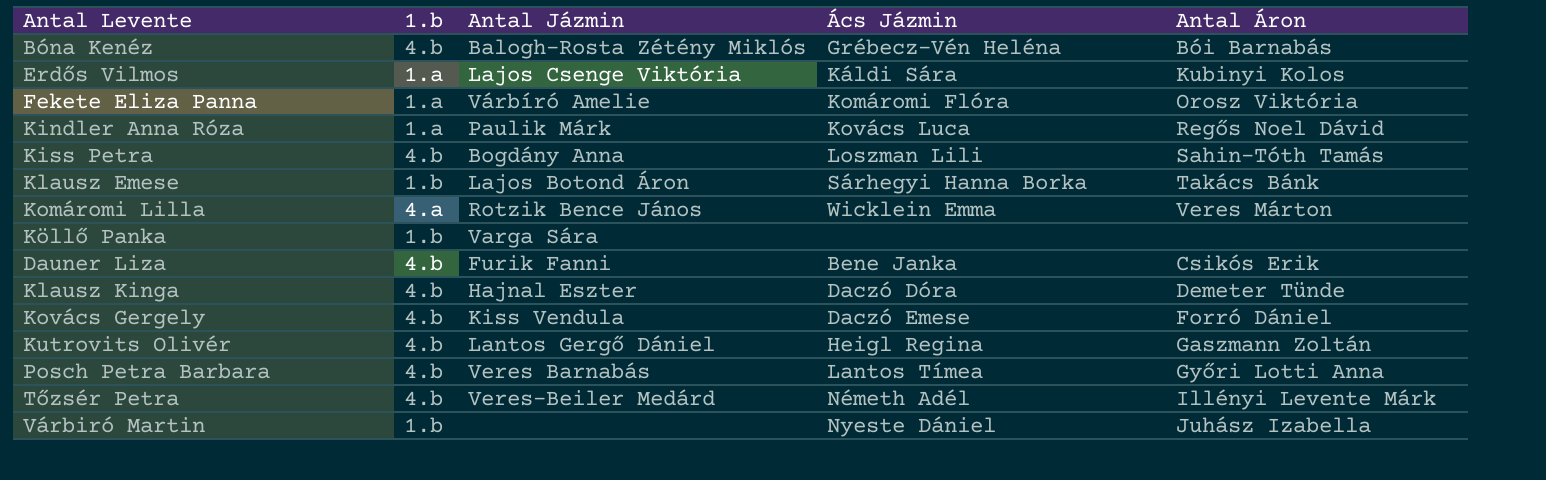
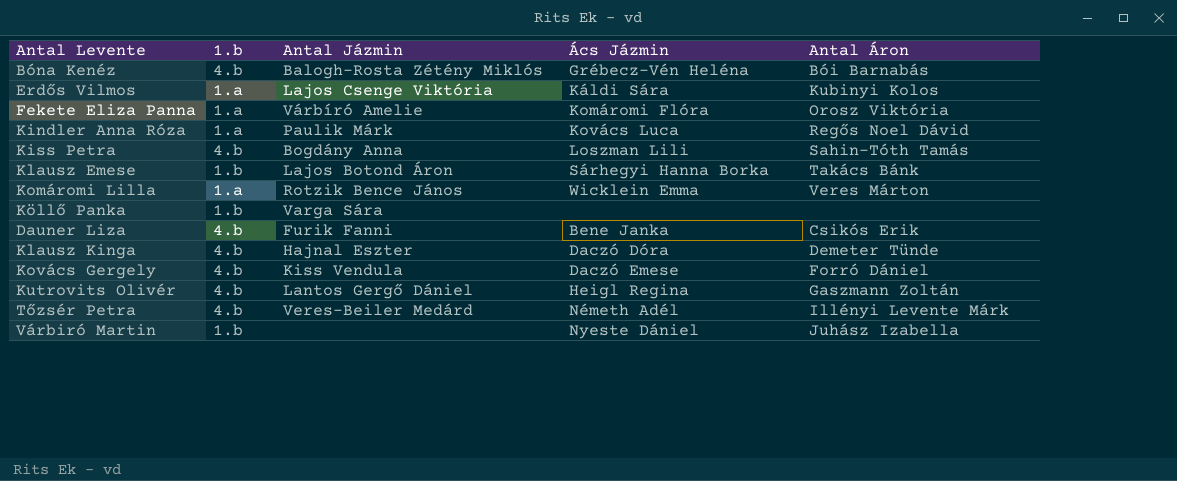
row Posch Petra Barbara: 4.b | Veres Barnabás | Lantos Tímea | Győri Lotti Anna -> none
Komáromi Lilla | 1.b: 4.a -> 1.a

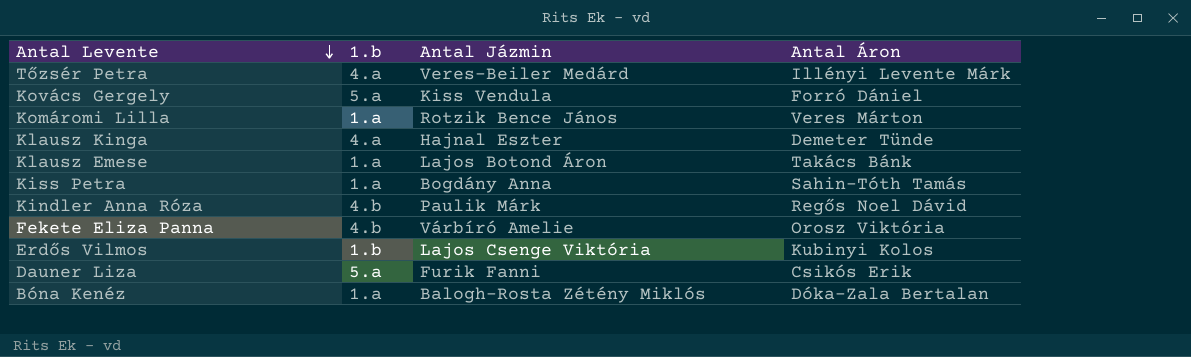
row order: none -> Antal Levente descending
column Ács Jázmin | position: 4 -> none
row Köllő Panka: 1.b | Varga Sára | none | none -> none
row Kutrovits Olivér: 4.b | Lantos Gergő Dániel | Heigl Regina | Gaszmann Zoltán -> none
row Várbiró Martin: 1.b | none | Nyeste Dániel | Juhász Izabella -> none
Tőzsér Petra | 1.b: 4.b -> 4.a
Kovács Gergely | 1.b: 4.b -> 5.a
Klausz Kinga | 1.b: 4.b -> 4.a
Klausz Emese | 1.b: 1.b -> 1.a
Kiss Petra | 1.b: 4.b -> 1.a
Kindler Anna Róza | 1.b: 1.a -> 4.b
Fekete Eliza Panna | 1.b: 1.a -> 4.b
Erdős Vilmos | 1.b: 1.a -> 1.b
Dauner Liza | 1.b: 4.b -> 5.a
Bóna Kenéz | 1.b: 4.b -> 1.a
Bóna Kenéz | Antal Áron: Bói Barnabás -> Dóka-Zala Bertalan

